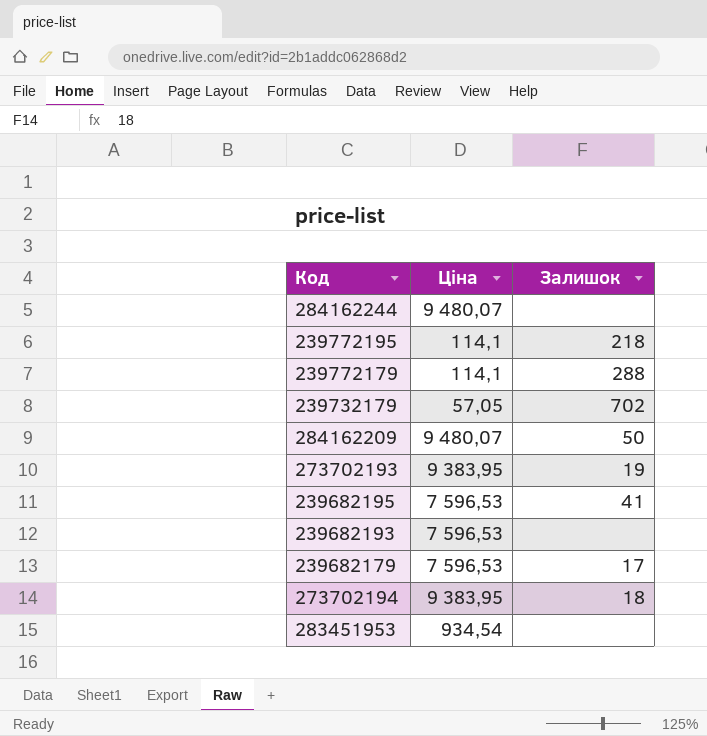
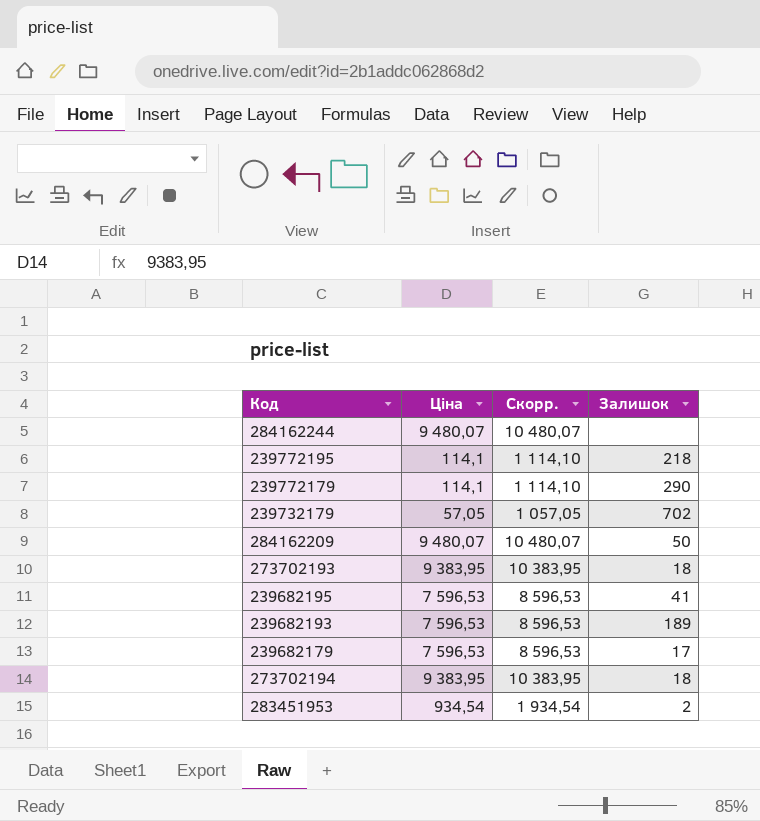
column Скорр. | formula: none -> [Ціна] + 1000
239772179 | Залишок: 288 -> 290
273702193 | Залишок: 19 -> 18
239682193 | Залишок: none -> 189
283451953 | Залишок: none -> 2

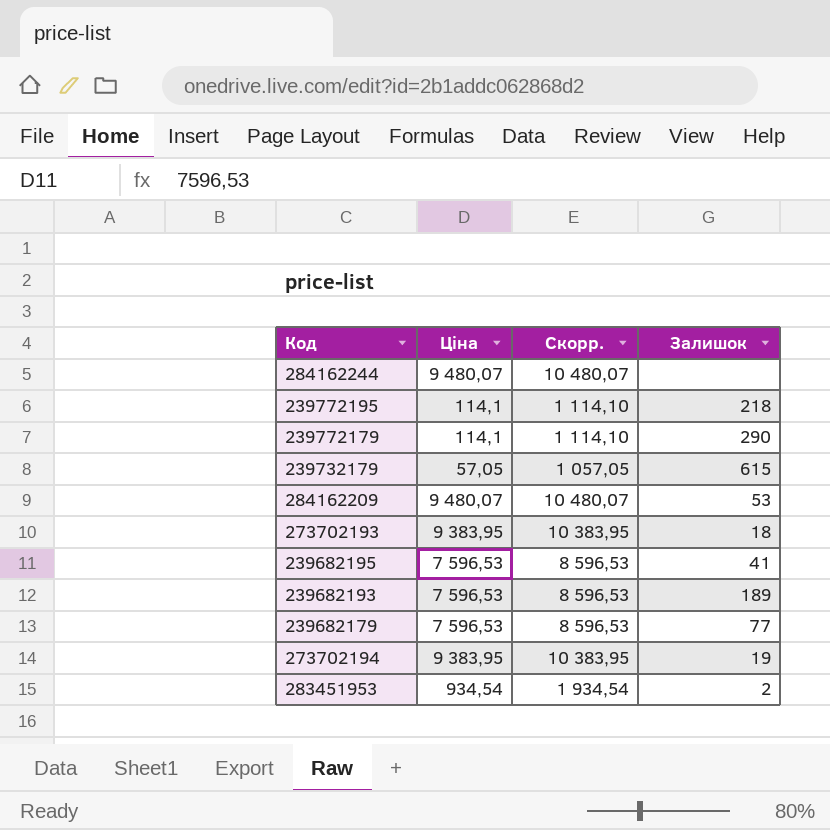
239732179 | Залишок: 702 -> 615
284162209 | Залишок: 50 -> 53
239682179 | Залишок: 17 -> 77
273702194 | Залишок: 18 -> 19

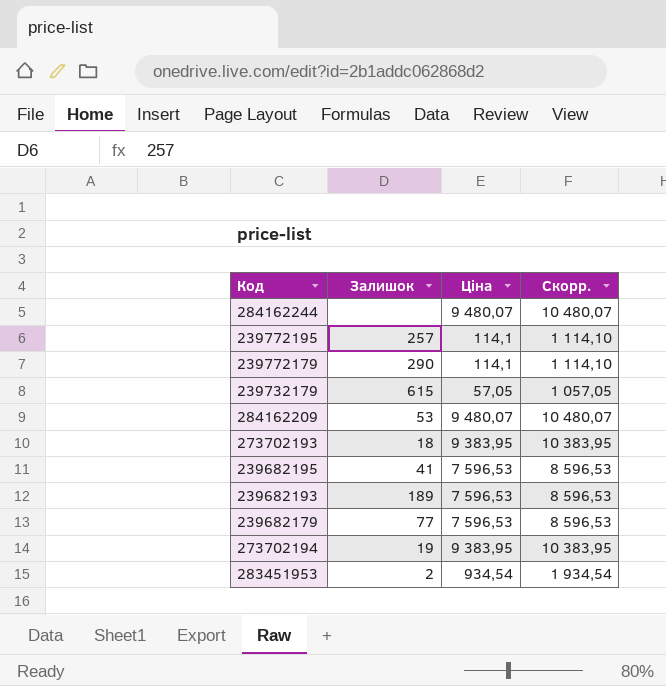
column Залишок | position: 4 -> 2
239772195 | Залишок: 218 -> 257

